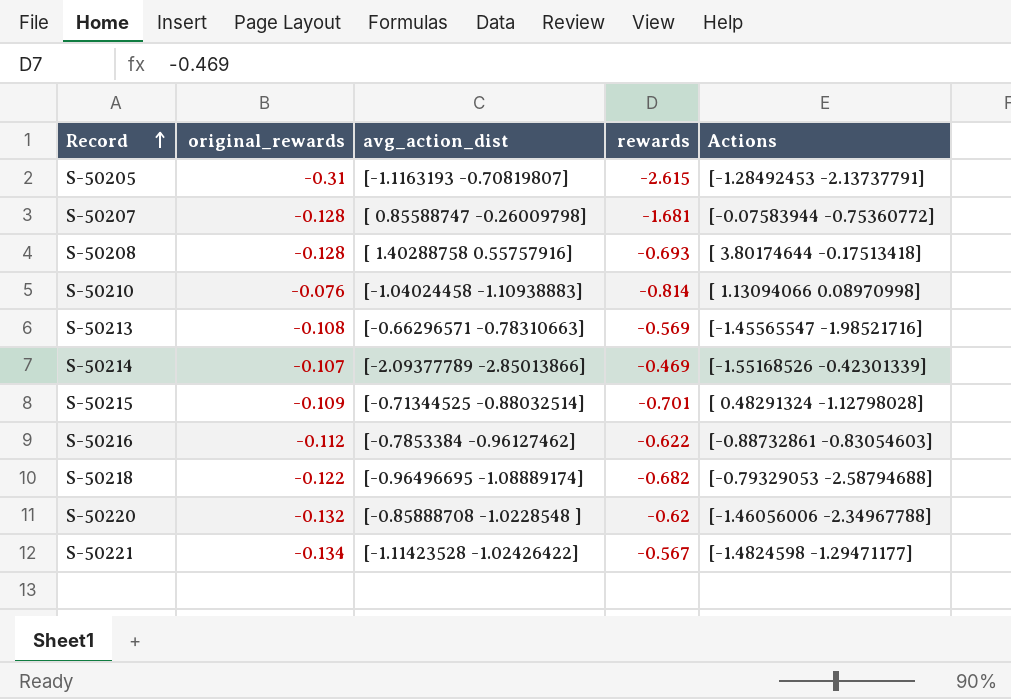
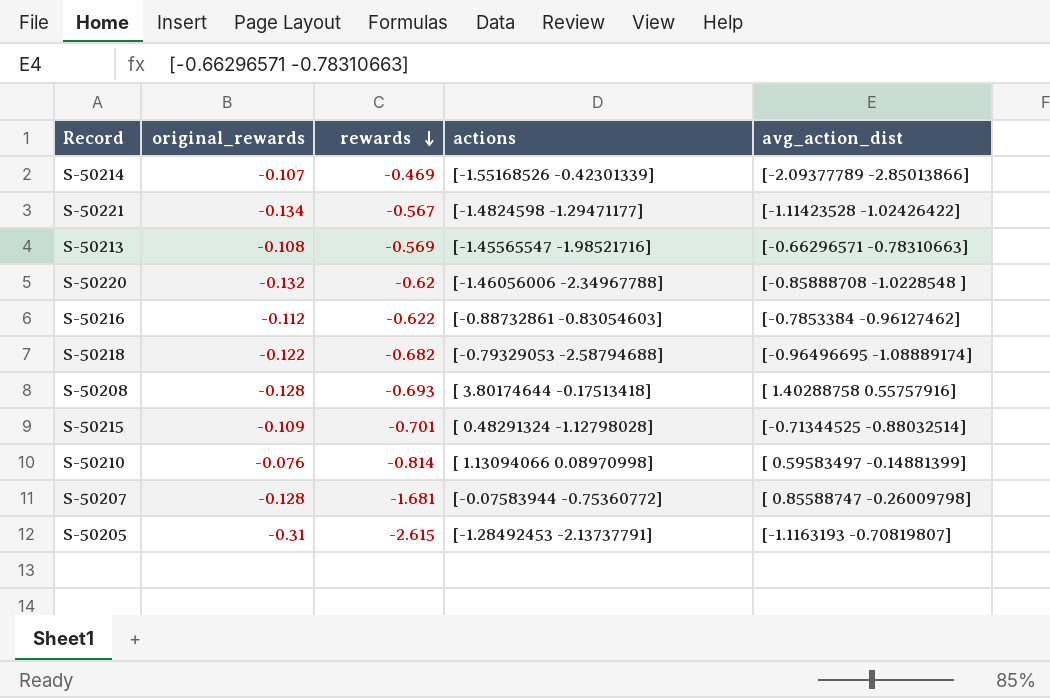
row order: Record ascending -> rewards descending
column name: Actions -> actions
column avg_action_dist | position: 3 -> 5
S-50210 | avg_action_dist: [-1.04024458 -1.10938883] -> [ 0.59583497 -0.14881399]

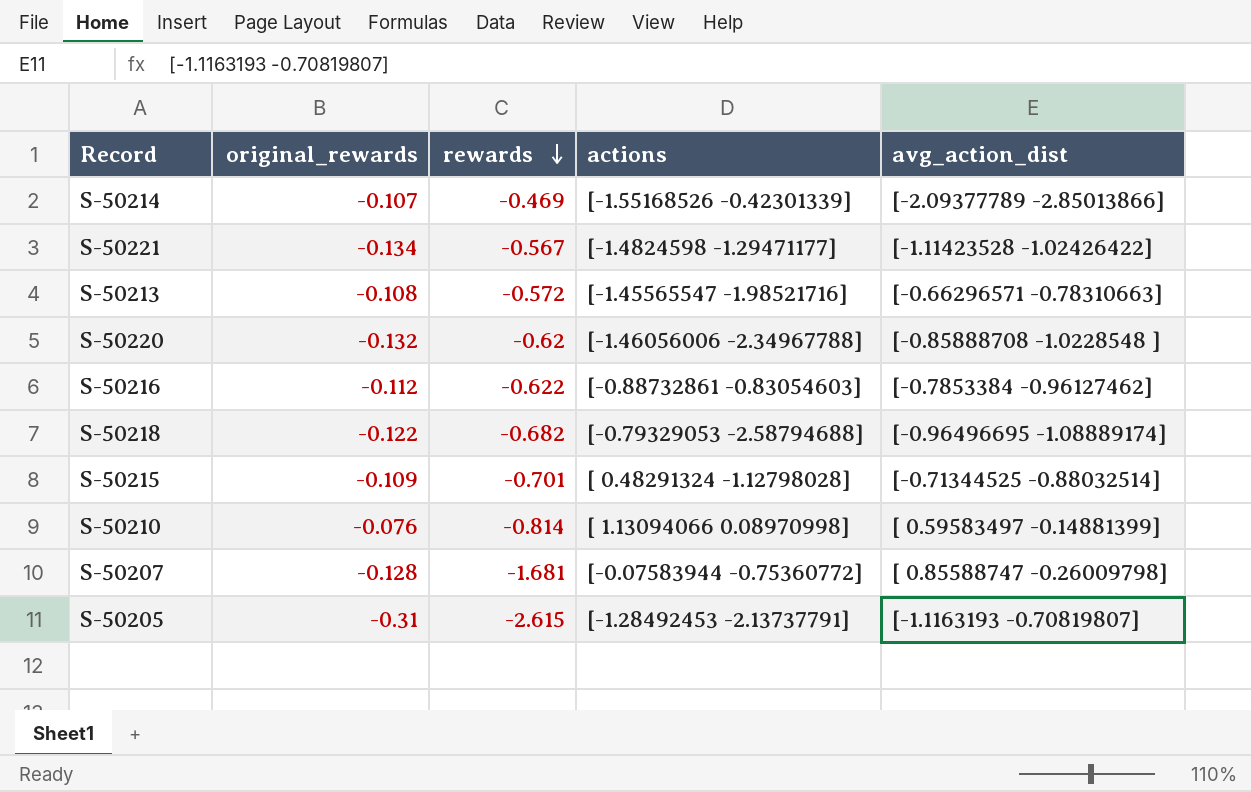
row S-50208: -0.128 | -0.693 | [ 3.80174644 -0.17513418] | [ 1.40288758 0.55757916] -> none
S-50213 | rewards: -0.569 -> -0.572

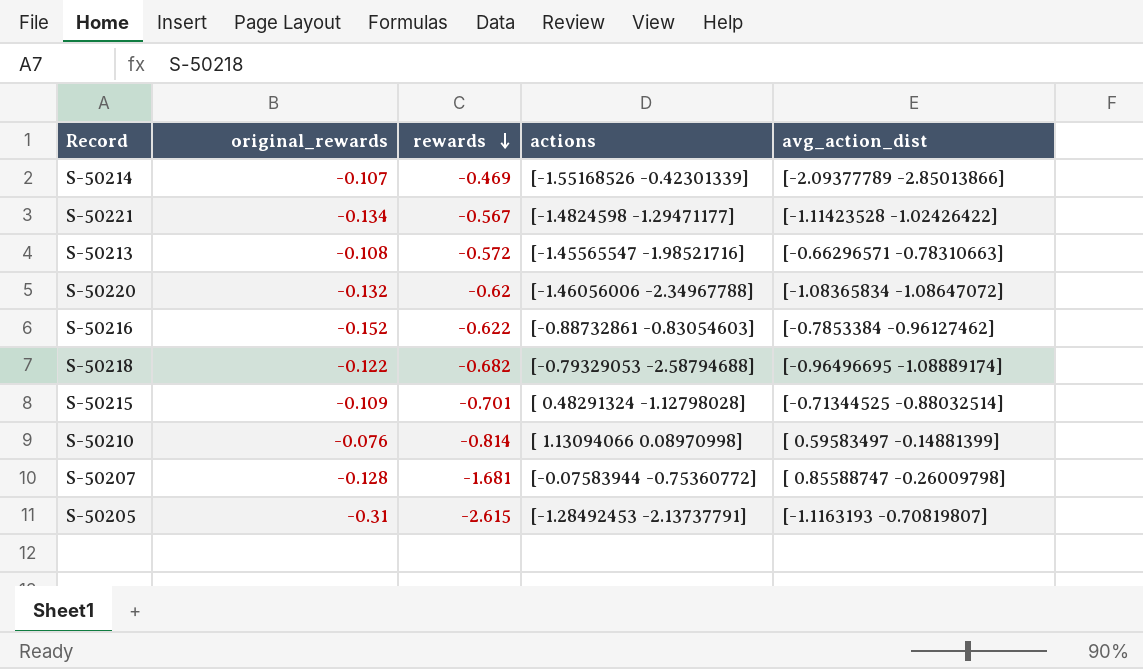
S-50220 | avg_action_dist: [-0.85888708 -1.0228548 ] -> [-1.08365834 -1.08647072]
S-50216 | original_rewards: -0.112 -> -0.152

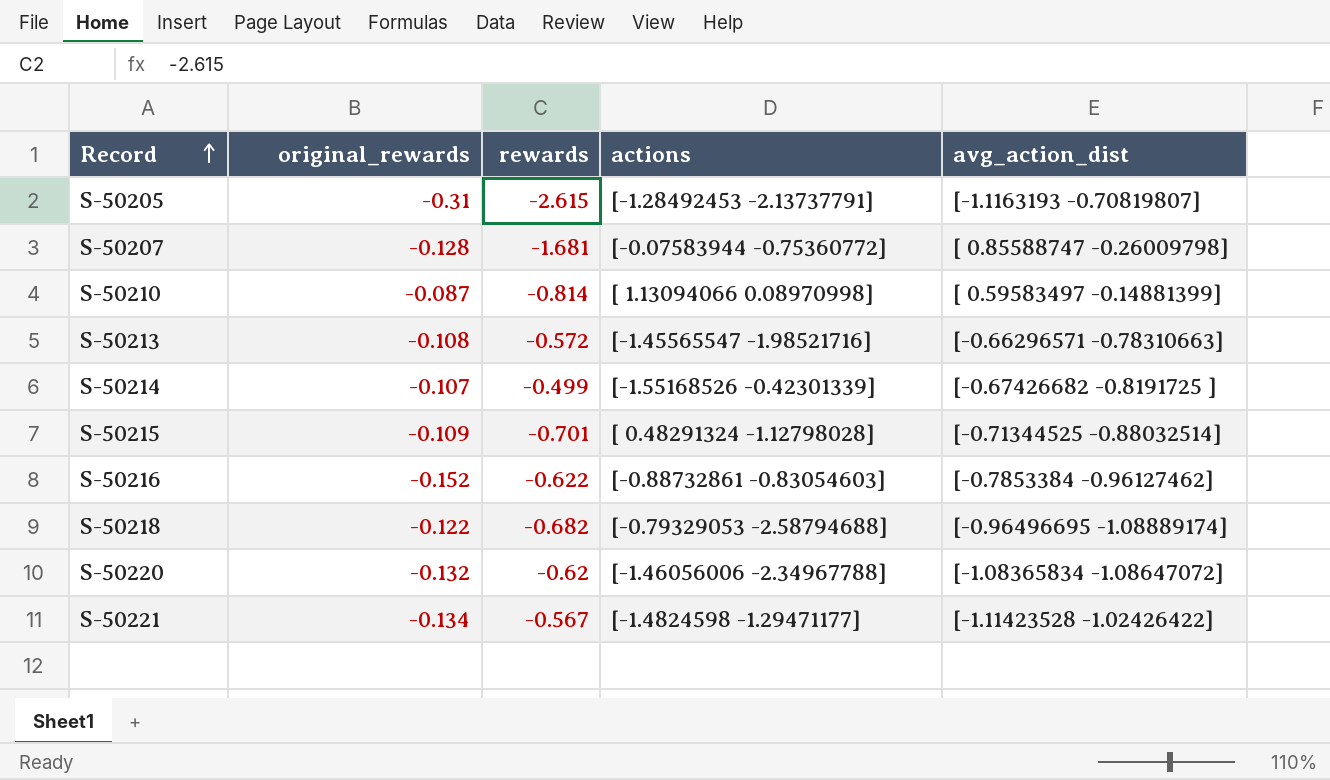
row order: rewards descending -> Record ascending
S-50210 | original_rewards: -0.076 -> -0.087
S-50214 | rewards: -0.469 -> -0.499
S-50214 | avg_action_dist: [-2.09377789 -2.85013866] -> [-0.67426682 -0.8191725 ]

